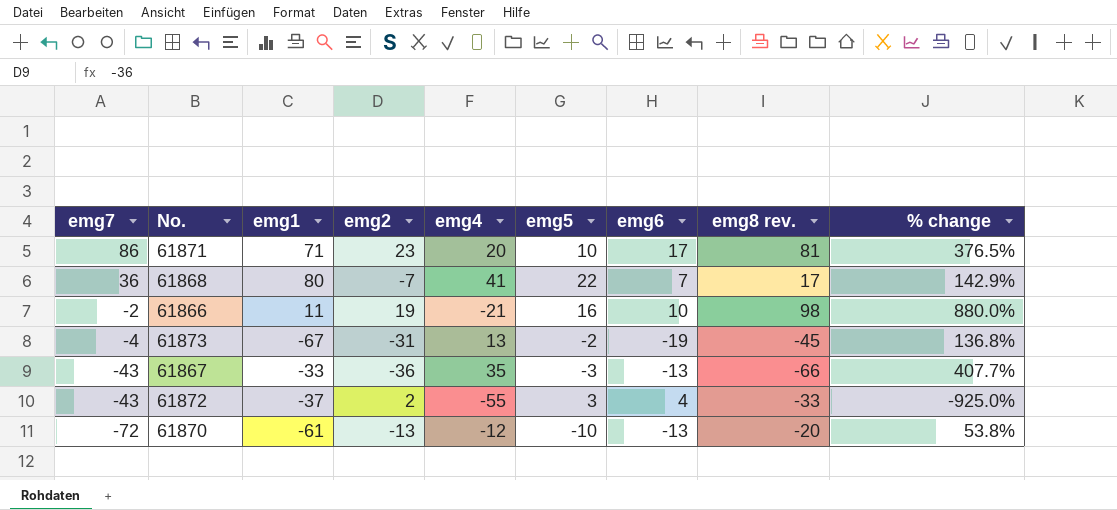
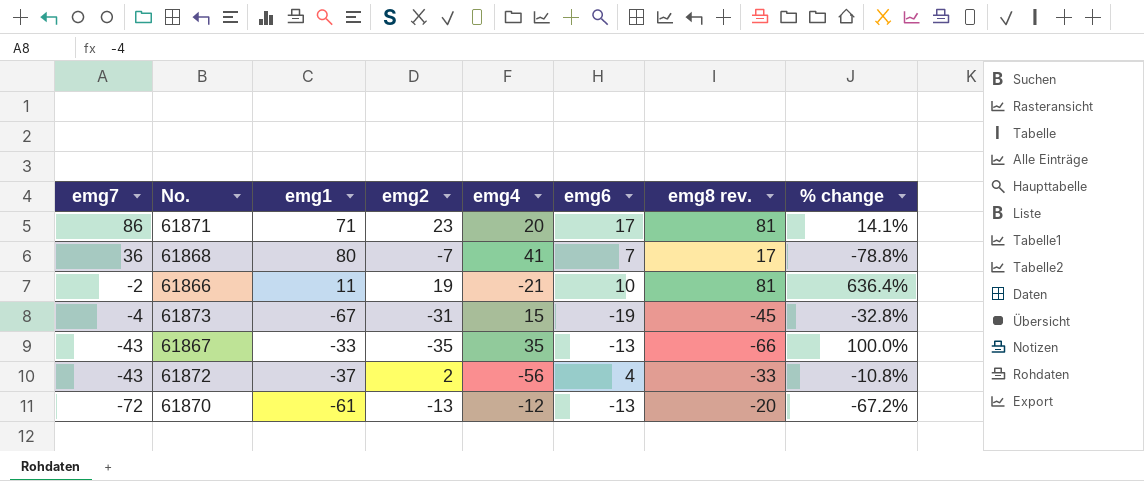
column emg5 | position: 6 -> none
column % change | formula: ([emg8 rev.] - [emg6]) / [emg6] -> ([emg8 rev.] - [emg1]) / [emg1]
61866 | emg8 rev.: 98 -> 81
61873 | emg4: 13 -> 15
61867 | emg2: -36 -> -35
61872 | emg4: -55 -> -56

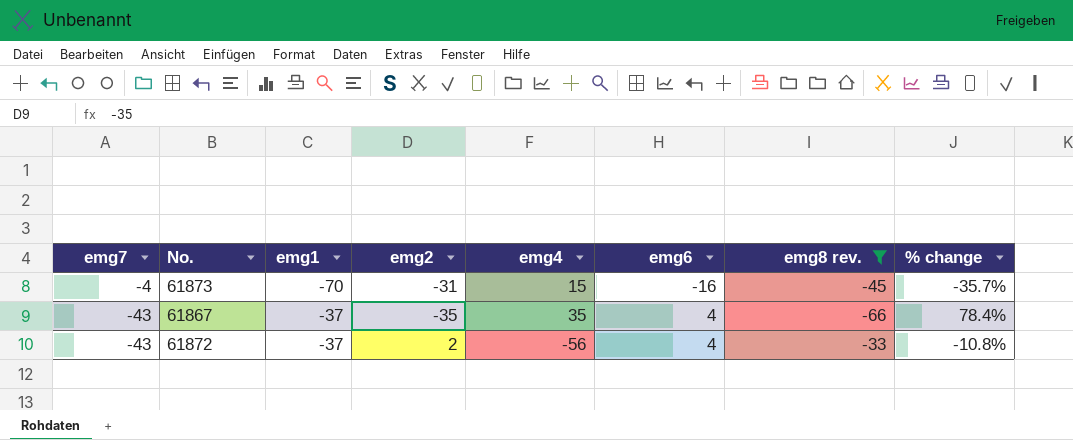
filter: none -> emg8 rev. <= -33
61873 | emg1: -67 -> -70
61873 | emg6: -19 -> -16
61873 | % change: -32.8% -> -35.7%
61867 | emg1: -33 -> -37
61867 | emg6: -13 -> 4
61867 | % change: 100.0% -> 78.4%

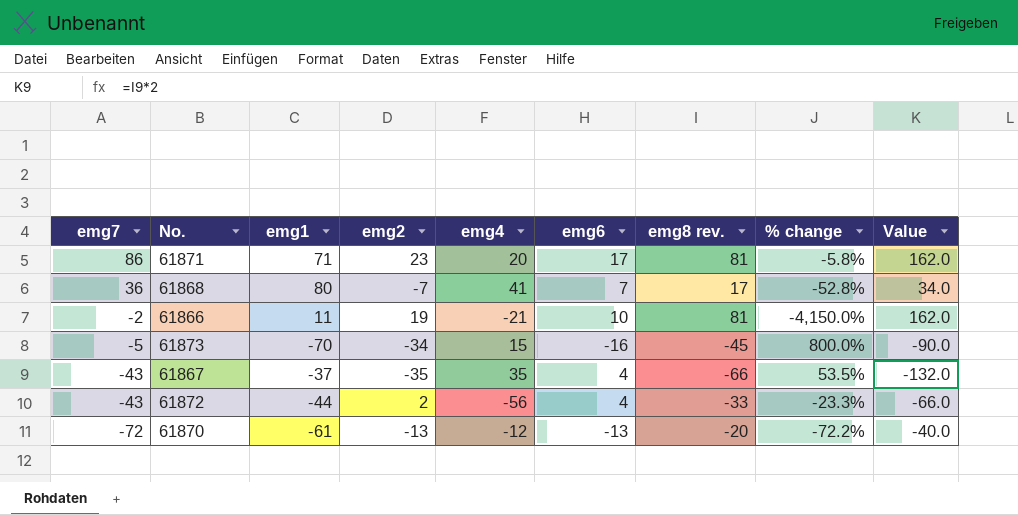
filter: emg8 rev. <= -33 -> none
column % change | formula: ([emg8 rev.] - [emg1]) / [emg1] -> ([emg8 rev.] - [emg7]) / [emg7]
column Value | formula: none -> [emg8 rev.] * 2
61873 | emg7: -4 -> -5
61873 | emg2: -31 -> -34
61872 | emg1: -37 -> -44

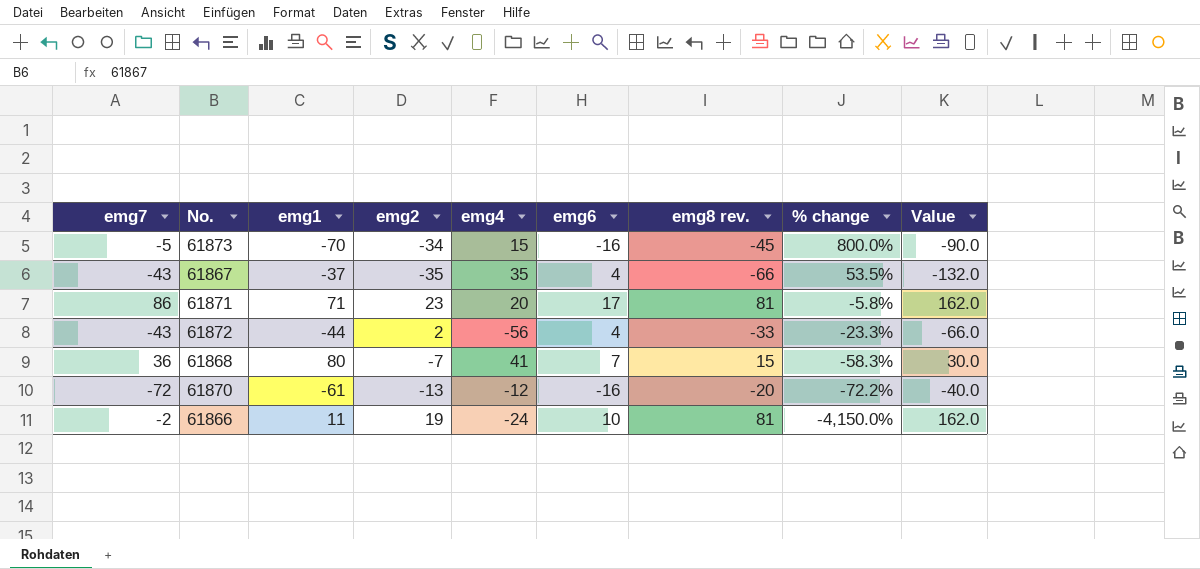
row order: emg7 descending -> % change descending
61868 | emg8 rev.: 17 -> 15
61868 | % change: -52.8% -> -58.3%
61868 | Value: 34.0 -> 30.0
61870 | emg6: -13 -> -16
61866 | emg4: -21 -> -24

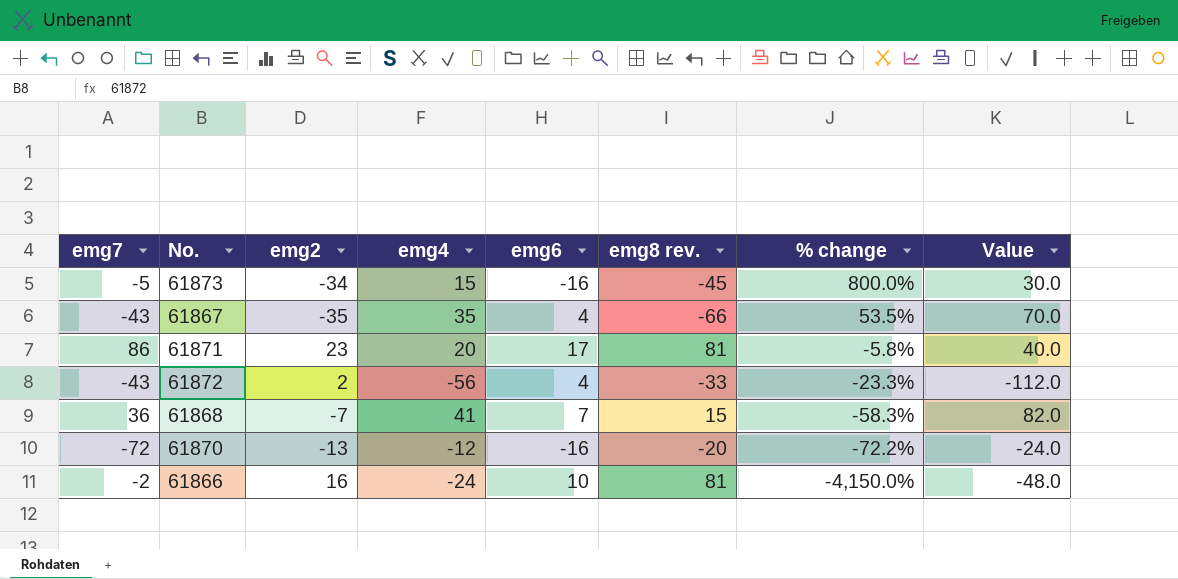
column emg1 | position: 3 -> none
column Value | formula: [emg8 rev.] * 2 -> [emg4] * 2
61866 | emg2: 19 -> 16

